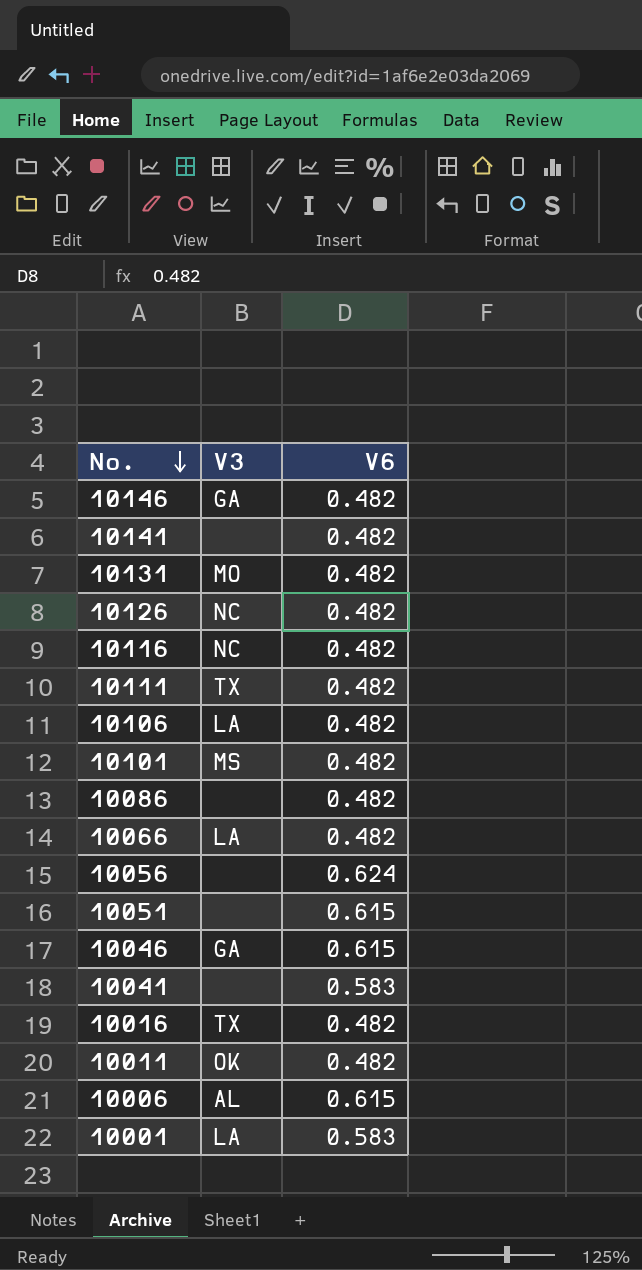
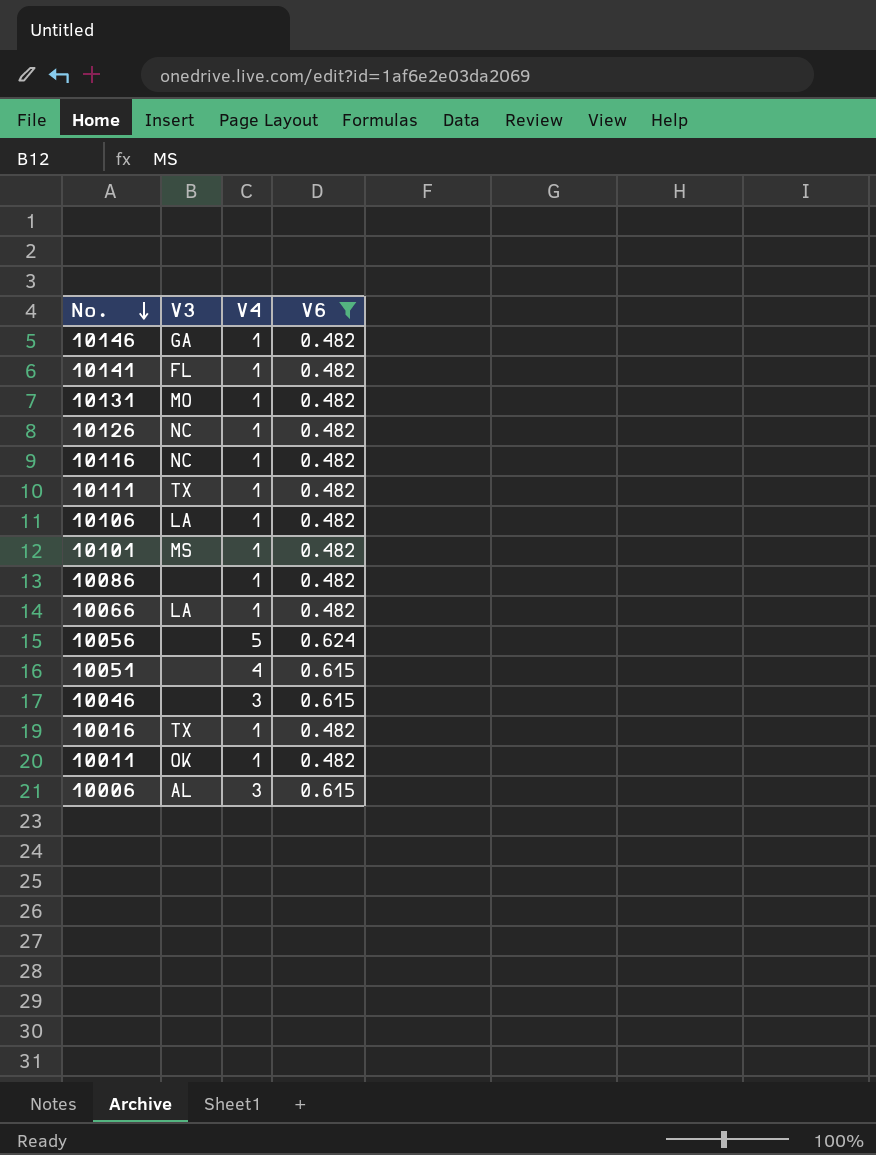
filter: none -> V6 != 0.583
column V4 | position: none -> 3
10141 | V3: none -> FL
10046 | V3: GA -> none

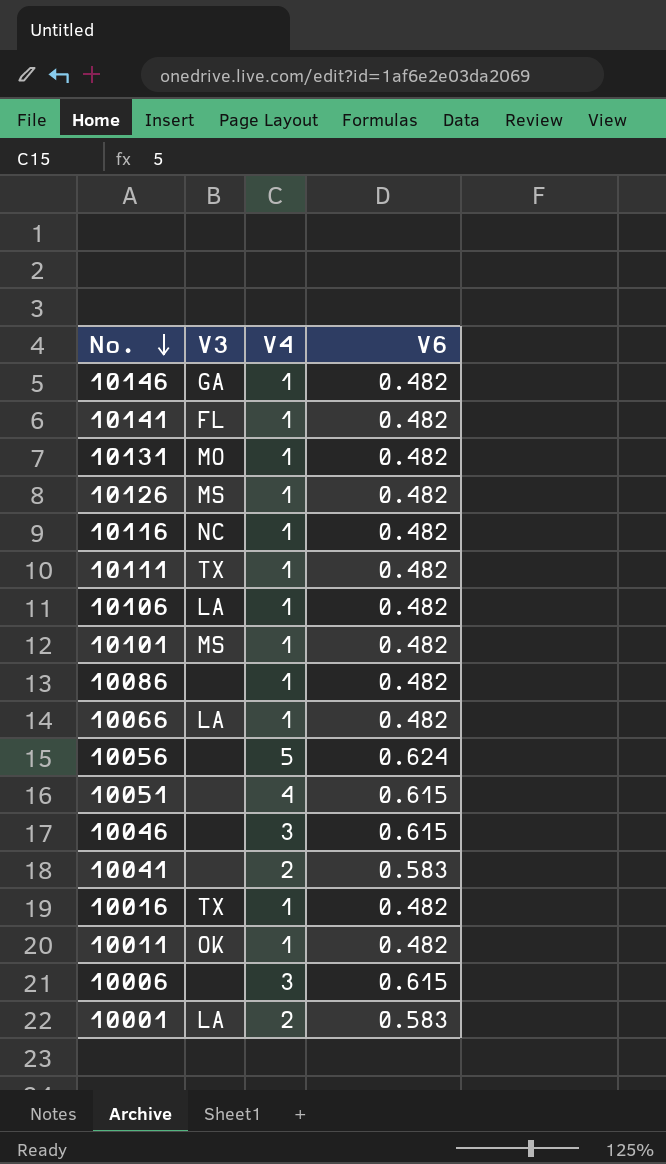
filter: V6 != 0.583 -> none
10126 | V3: NC -> MS
10006 | V3: AL -> none

